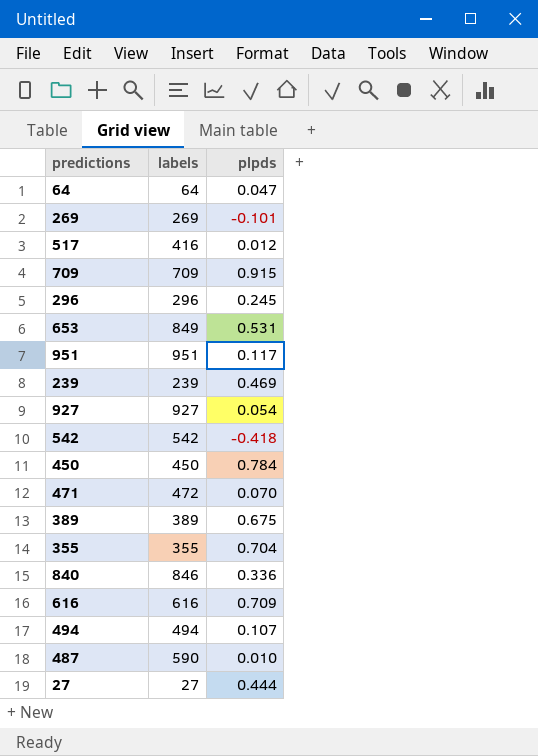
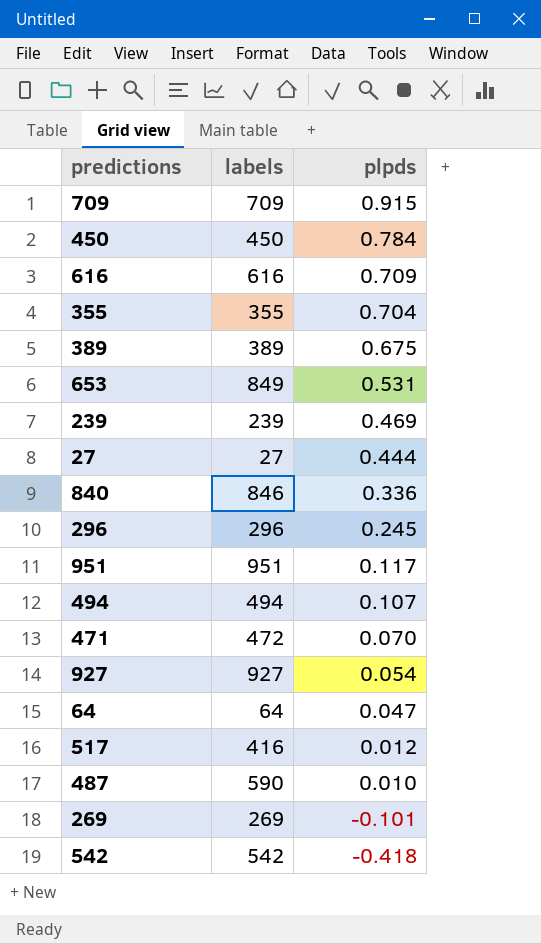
row order: none -> plpds descending

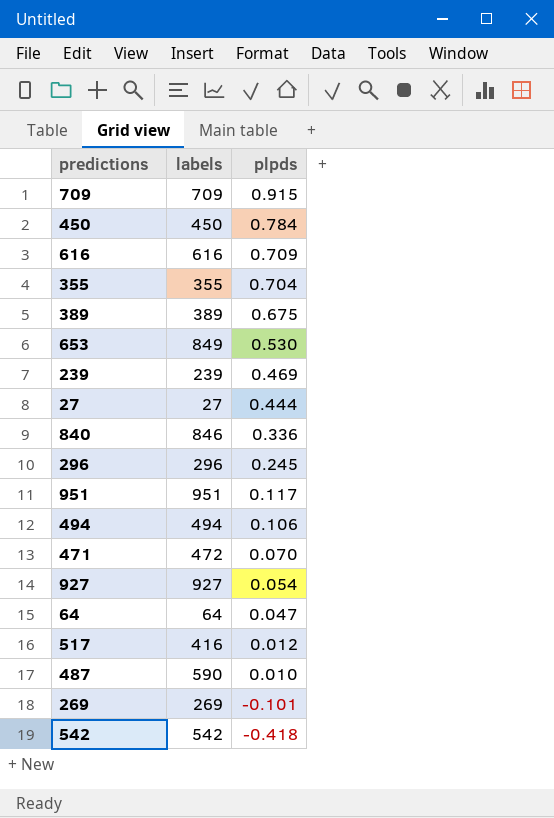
653 | plpds: 0.531 -> 0.530
494 | plpds: 0.107 -> 0.106

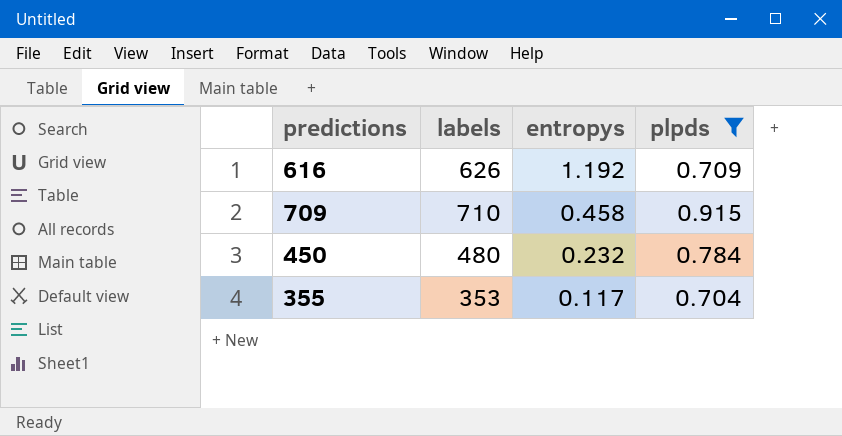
filter: none -> plpds >= 0.704
row order: plpds descending -> entropys descending
column entropys | position: none -> 3
616 | labels: 616 -> 626
709 | labels: 709 -> 710
450 | labels: 450 -> 480
355 | labels: 355 -> 353

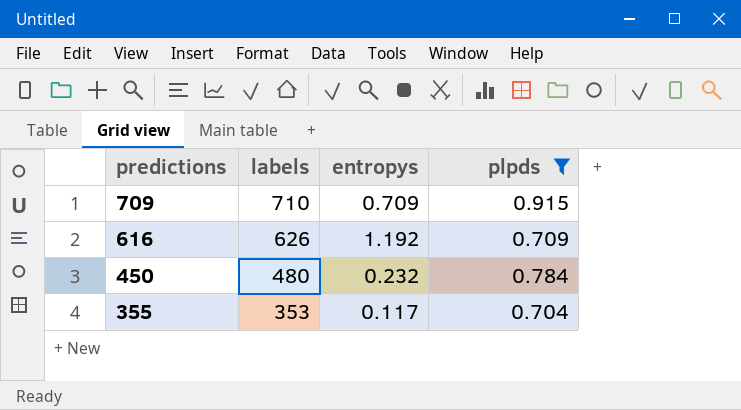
row order: entropys descending -> predictions descending
709 | entropys: 0.458 -> 0.709

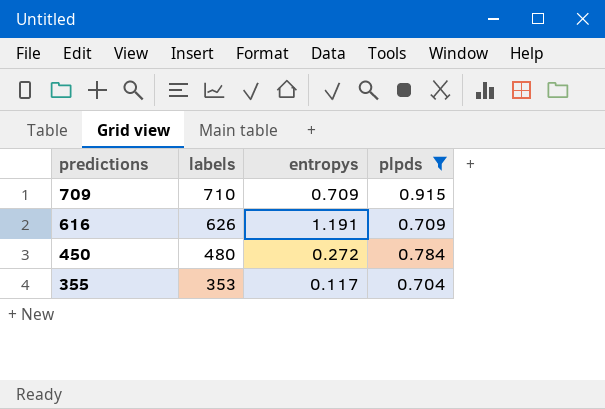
616 | entropys: 1.192 -> 1.191
450 | entropys: 0.232 -> 0.272

